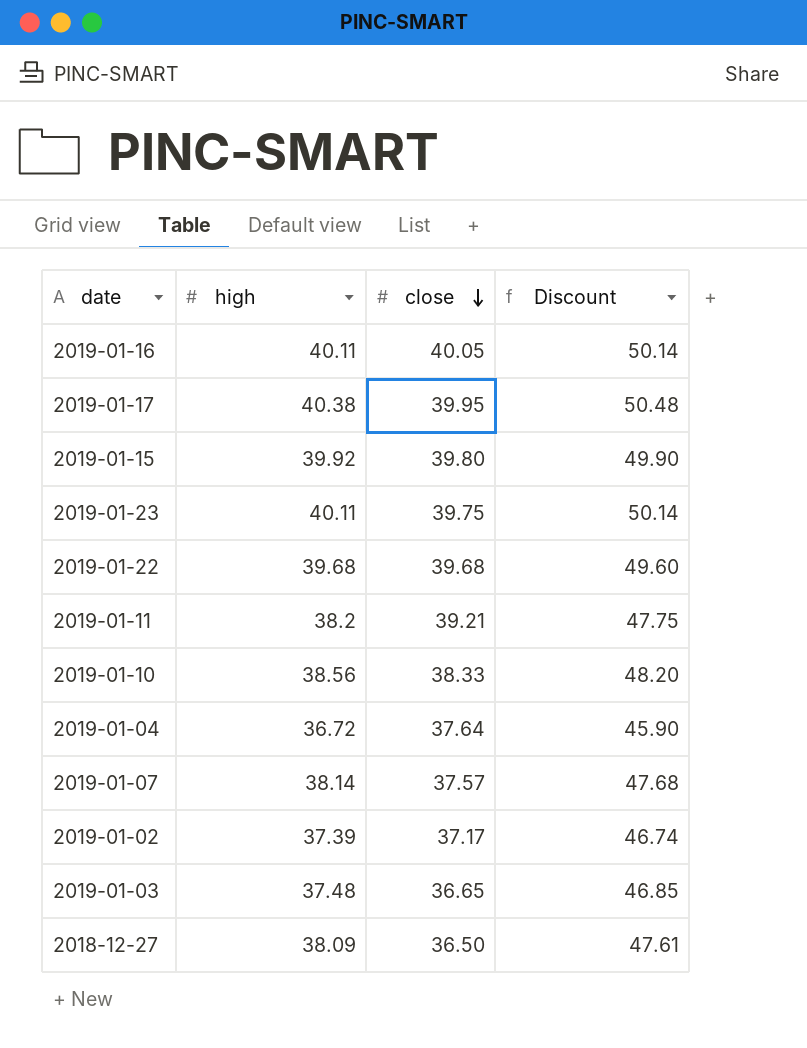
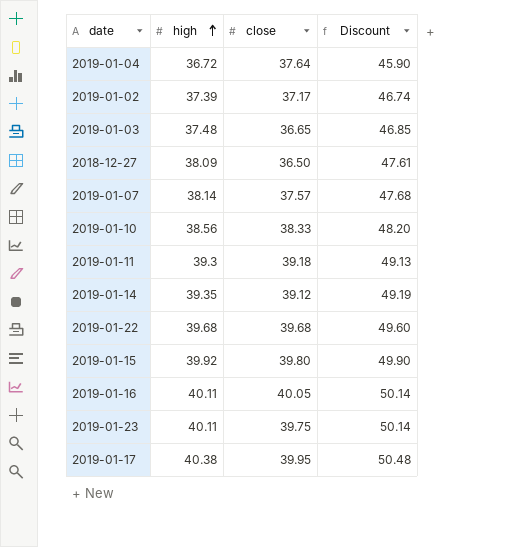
row order: close descending -> high ascending
2019-01-11 | high: 38.2 -> 39.3
2019-01-11 | close: 39.21 -> 39.18
2019-01-11 | Discount: 47.75 -> 49.13
row 2019-01-14: none -> 39.35 | 39.12 | 49.19

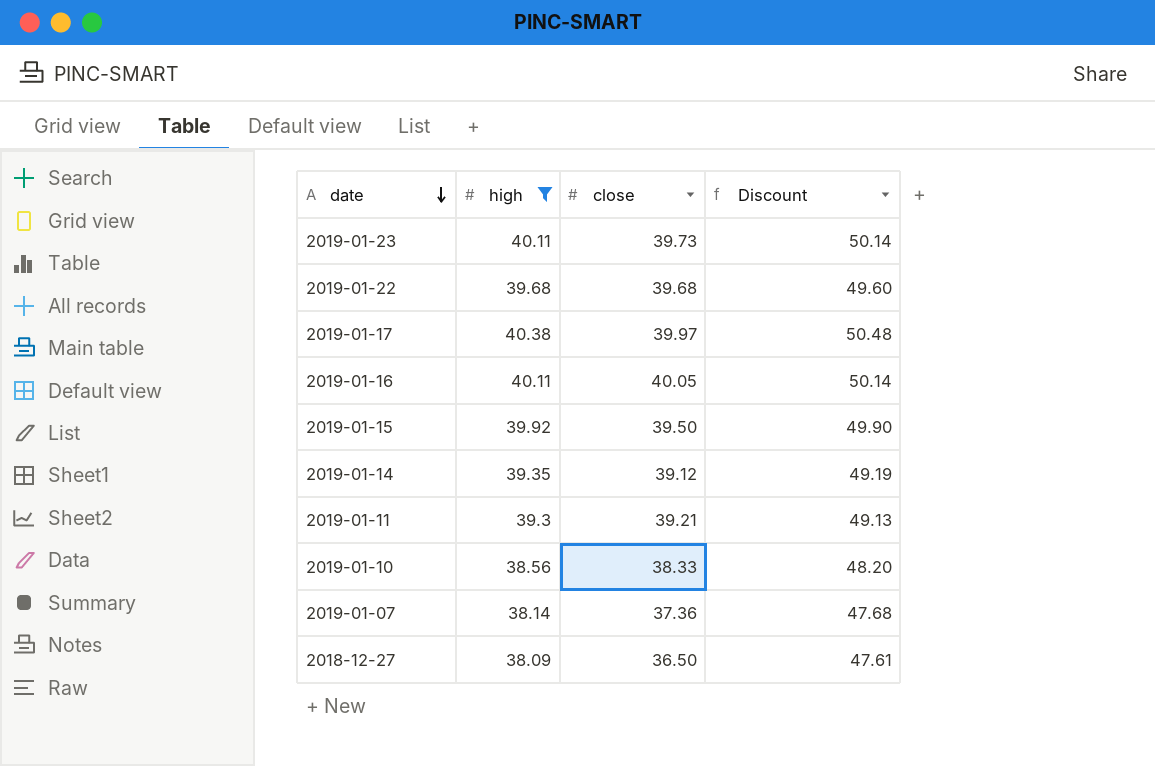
filter: none -> high >= 38.09
row order: high ascending -> date descending
2019-01-23 | close: 39.75 -> 39.73
2019-01-17 | close: 39.95 -> 39.97
2019-01-15 | close: 39.80 -> 39.50
2019-01-11 | close: 39.18 -> 39.21
2019-01-07 | close: 37.57 -> 37.36

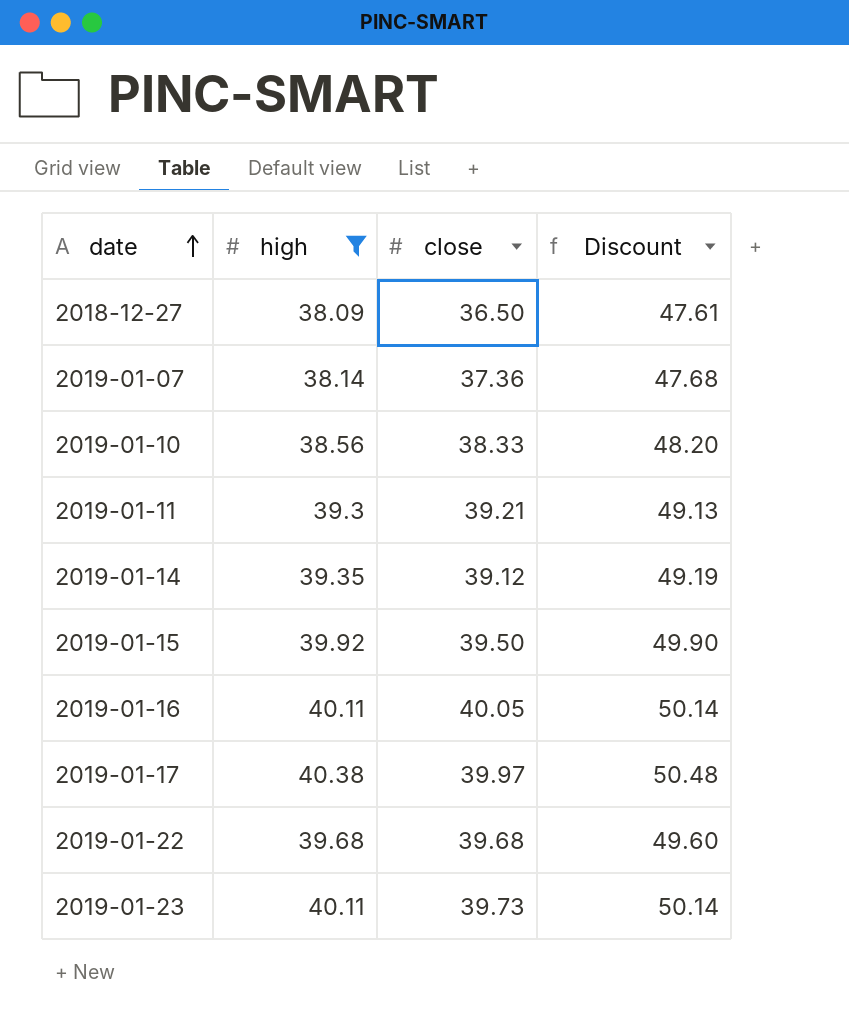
row order: date descending -> date ascending

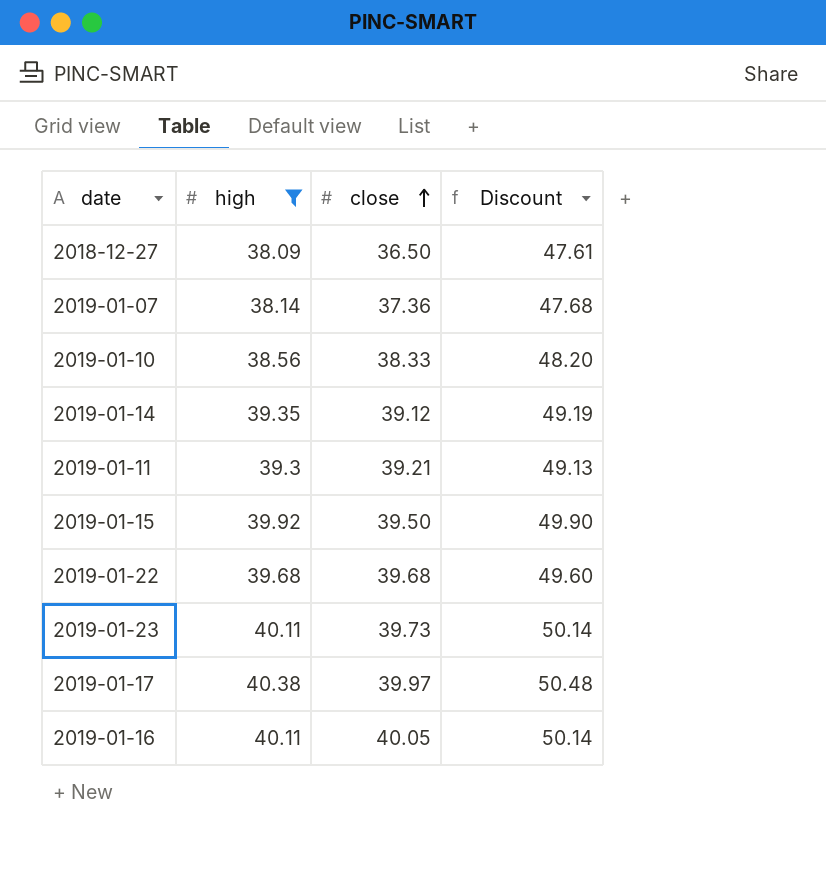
row order: date ascending -> close ascending

